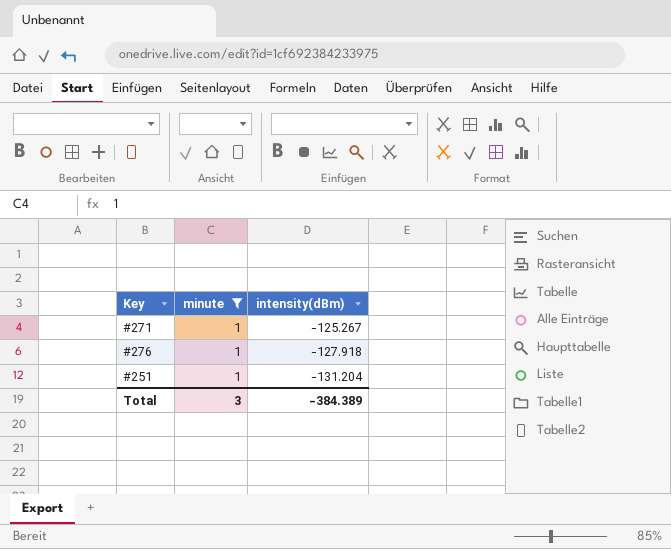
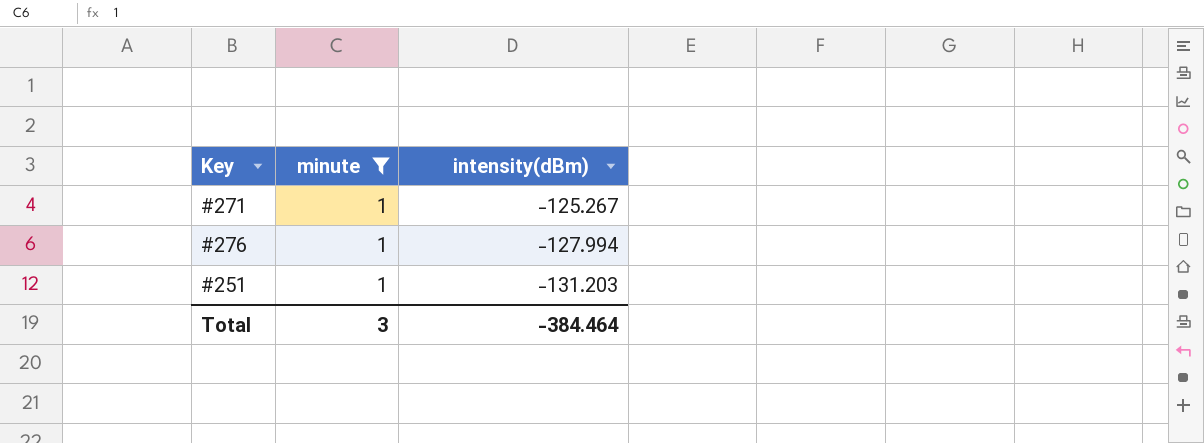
#276 | intensity(dBm): -127.918 -> -127.994
#251 | intensity(dBm): -131.204 -> -131.203
Total | intensity(dBm): -384.389 -> -384.464

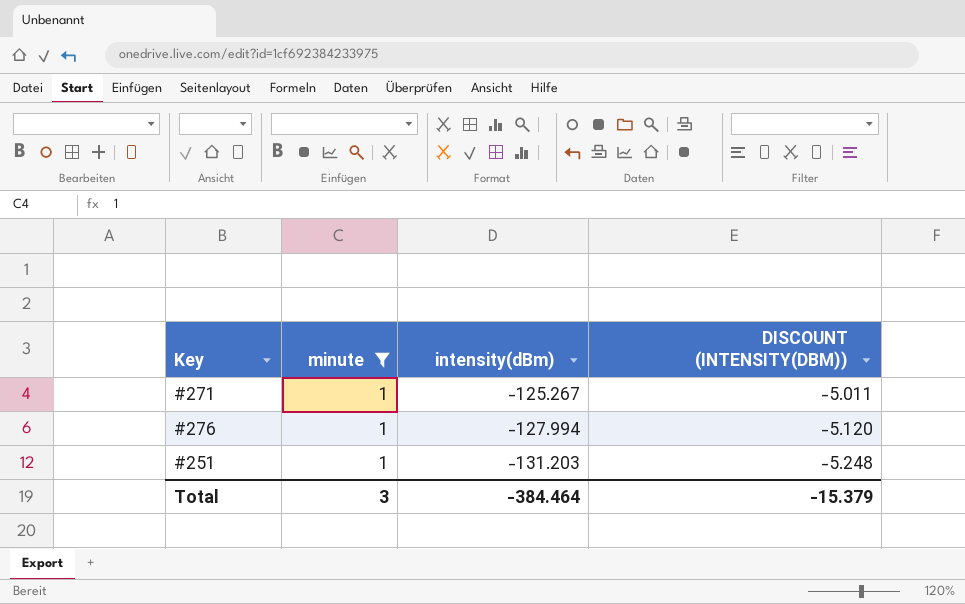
column DISCOUNT (INTENSITY(DBM)) | formula: none -> [intensity(dBm)] * 0.04

